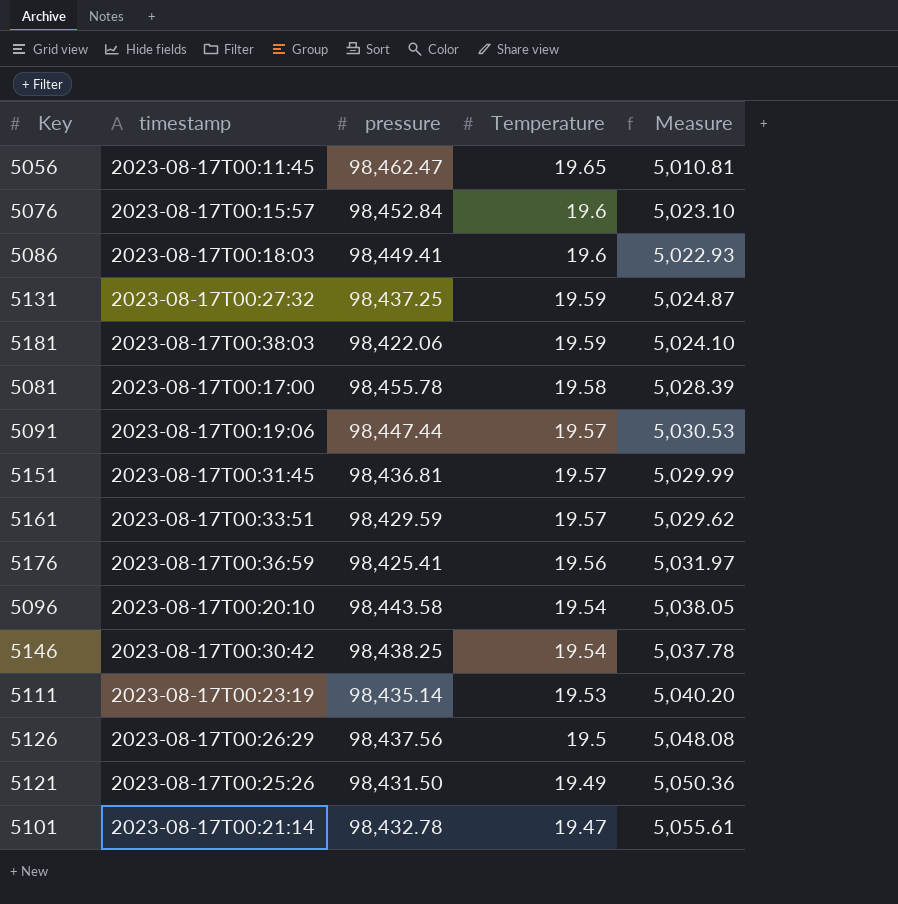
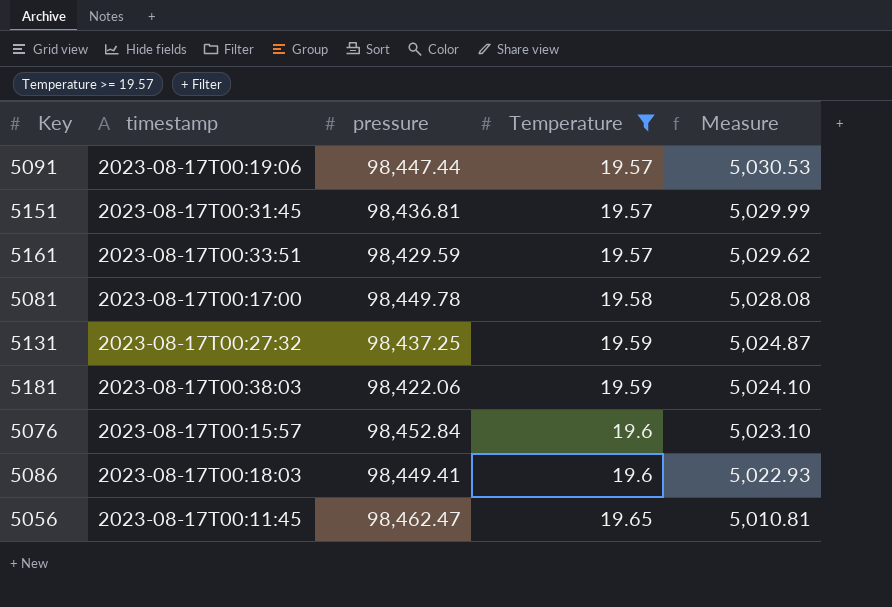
filter: none -> Temperature >= 19.57
row order: Temperature descending -> Temperature ascending
5081 | pressure: 98,455.78 -> 98,449.78
5081 | Measure: 5,028.39 -> 5,028.08

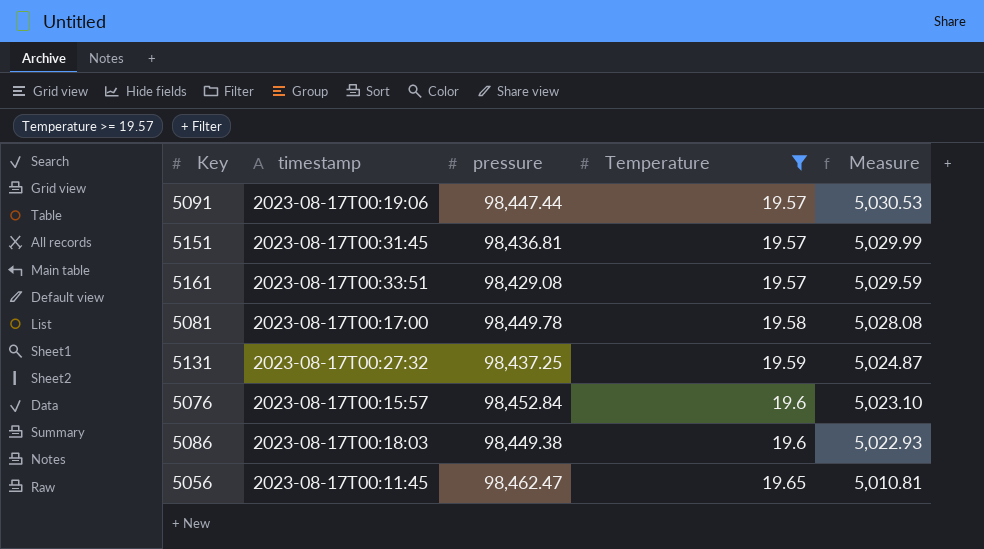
row 5181: 2023-08-17T00:38:03 | 98,422.06 | 19.59 | 5,024.10 -> none
5161 | pressure: 98,429.59 -> 98,429.08
5161 | Measure: 5,029.62 -> 5,029.59
5086 | pressure: 98,449.41 -> 98,449.38

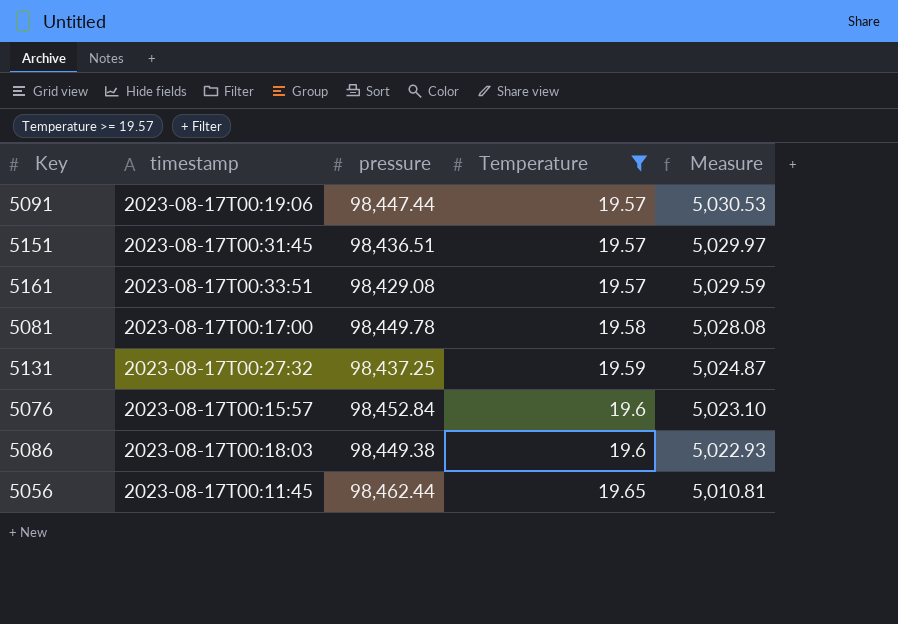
5151 | pressure: 98,436.81 -> 98,436.51
5151 | Measure: 5,029.99 -> 5,029.97
5056 | pressure: 98,462.47 -> 98,462.44

